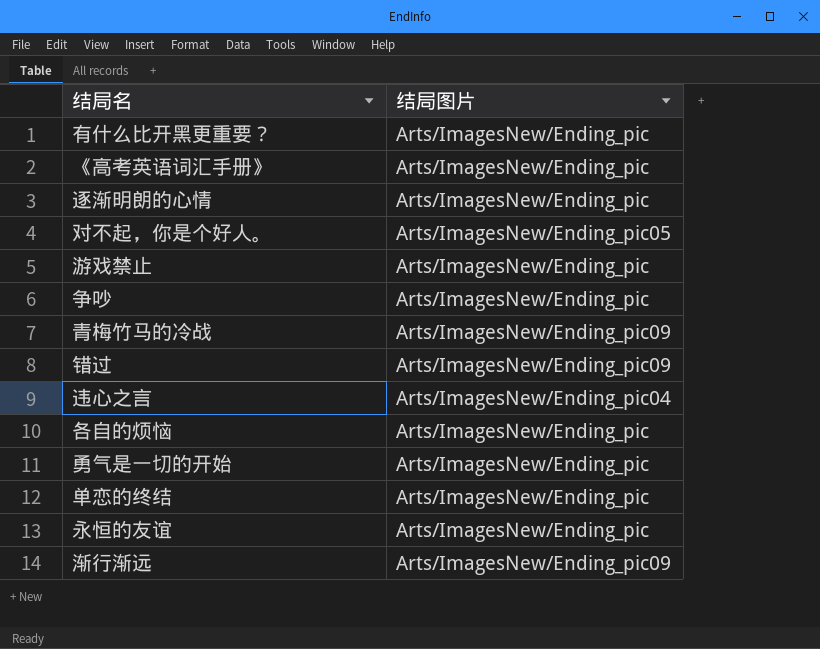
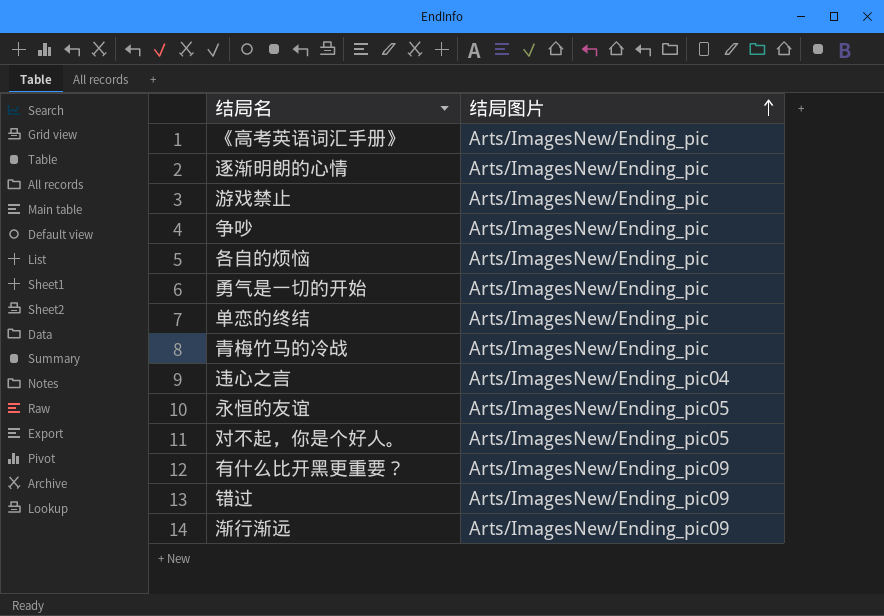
row order: none -> 结局图片 ascending
青梅竹马的冷战 | 结局图片: Arts/ImagesNew/Ending_pic09 -> Arts/ImagesNew/Ending_pic
永恒的友谊 | 结局图片: Arts/ImagesNew/Ending_pic -> Arts/ImagesNew/Ending_pic05
有什么比开黑更重要？ | 结局图片: Arts/ImagesNew/Ending_pic -> Arts/ImagesNew/Ending_pic09

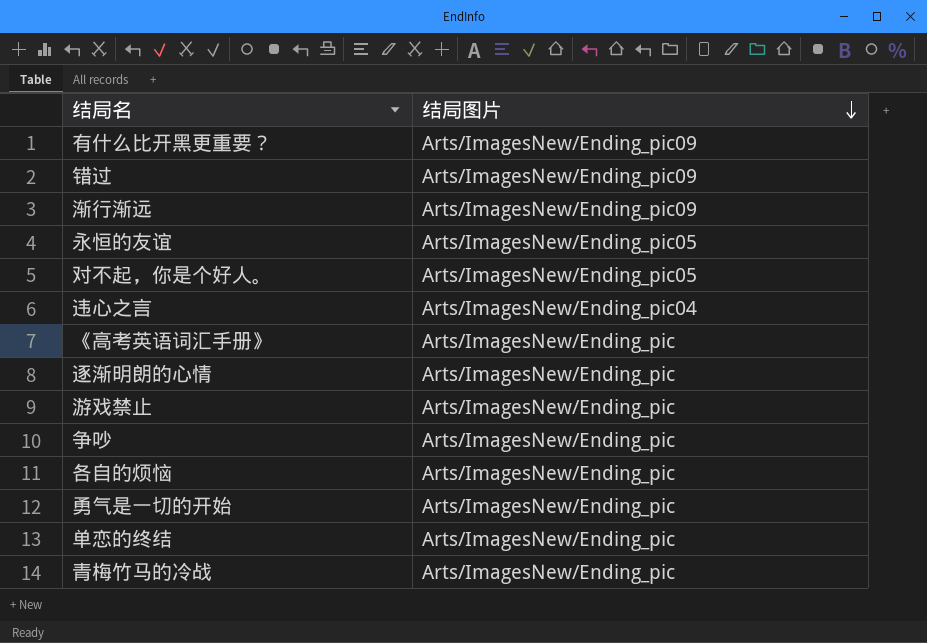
row order: 结局图片 ascending -> 结局图片 descending

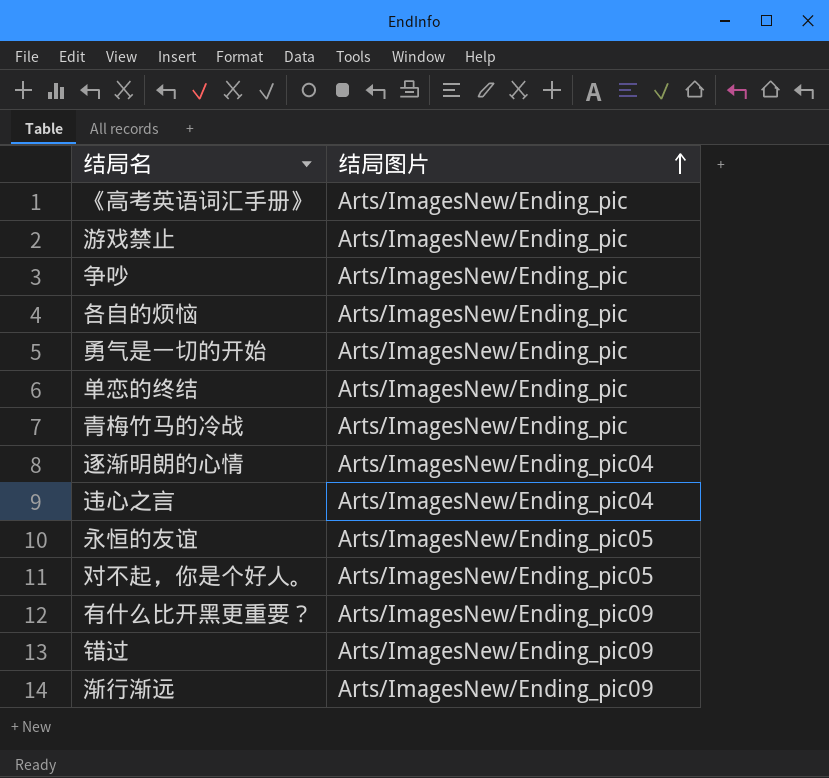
row order: 结局图片 descending -> 结局图片 ascending
逐渐明朗的心情 | 结局图片: Arts/ImagesNew/Ending_pic -> Arts/ImagesNew/Ending_pic04

